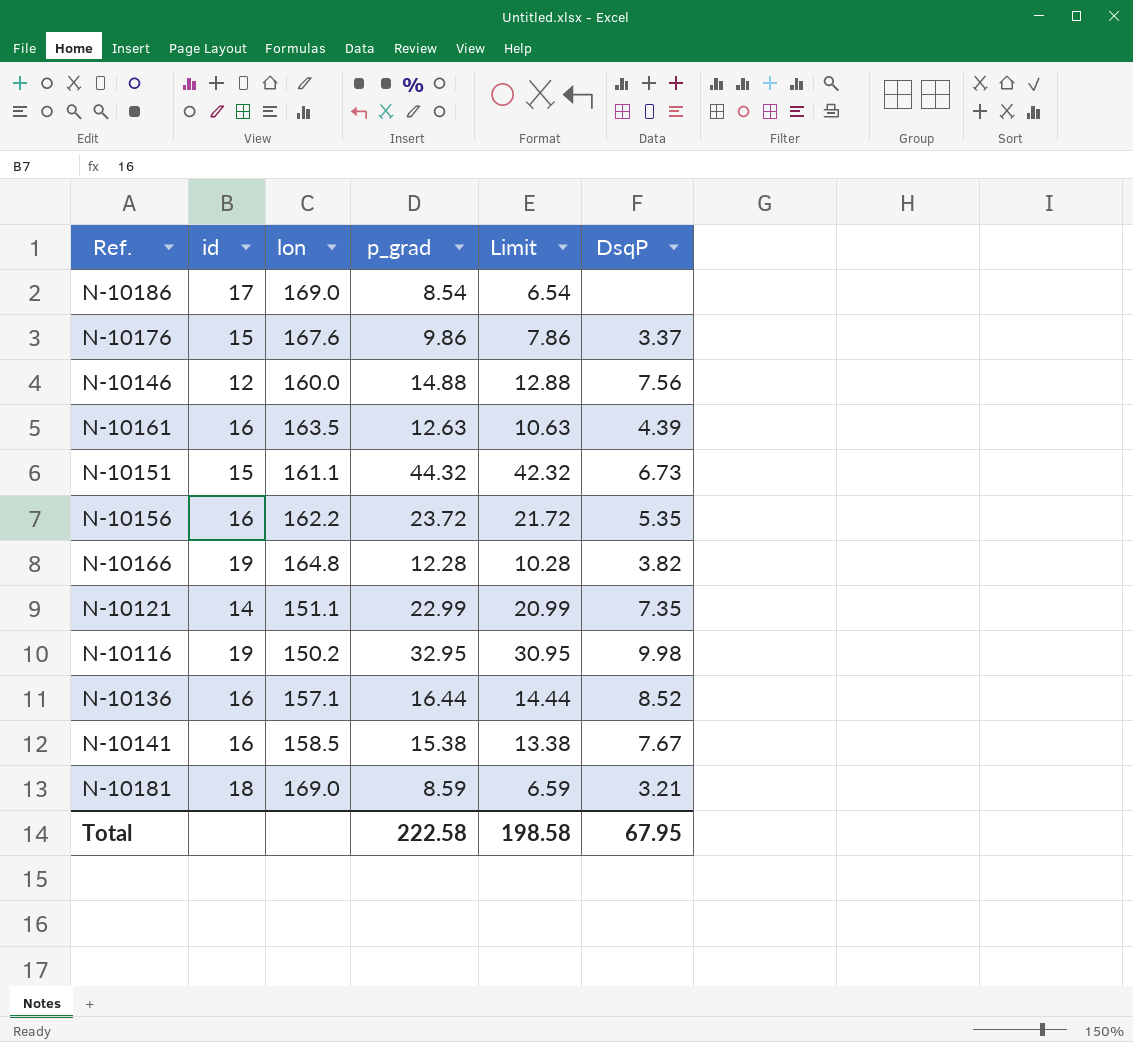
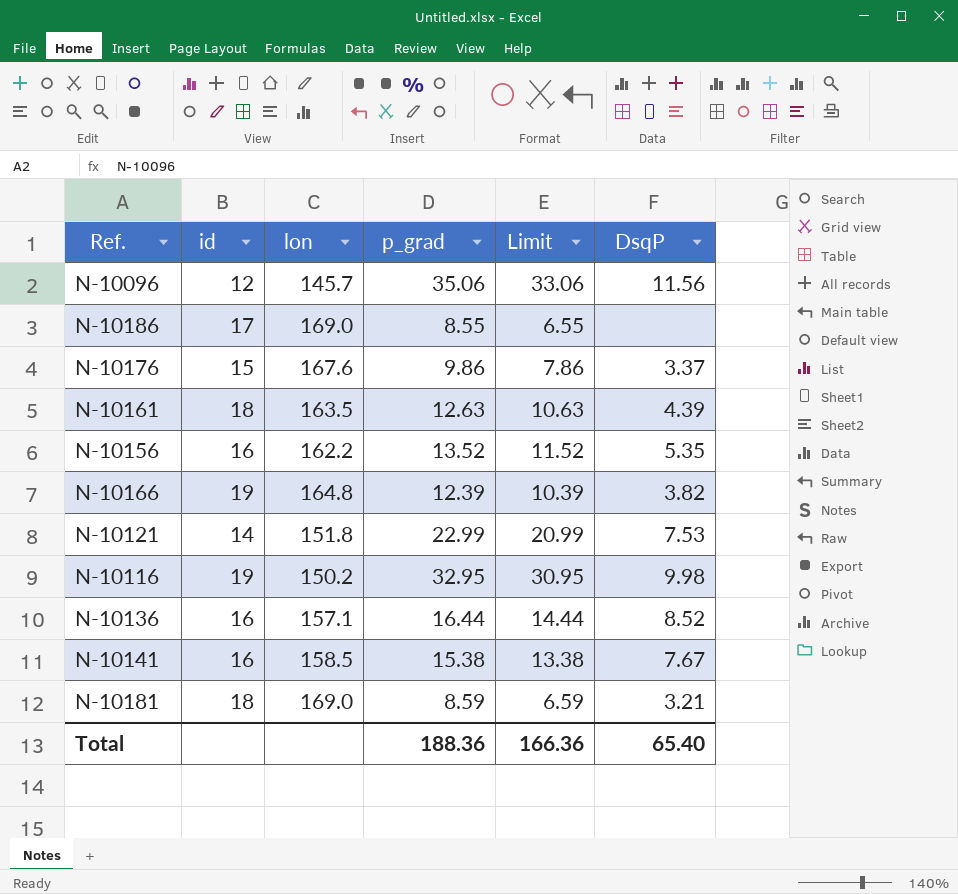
row N-10146: 12 | 160.0 | 14.88 | 12.88 | 7.56 -> none
row N-10151: 15 | 161.1 | 44.32 | 42.32 | 6.73 -> none
row N-10096: none -> 12 | 145.7 | 35.06 | 33.06 | 11.56
N-10186 | p_grad: 8.54 -> 8.55
N-10186 | Limit: 6.54 -> 6.55
N-10161 | id: 16 -> 18
N-10156 | p_grad: 23.72 -> 13.52
N-10156 | Limit: 21.72 -> 11.52
N-10166 | p_grad: 12.28 -> 12.39
N-10166 | Limit: 10.28 -> 10.39
N-10121 | lon: 151.1 -> 151.8
N-10121 | DsqP: 7.35 -> 7.53
Total | p_grad: 222.58 -> 188.36
Total | Limit: 198.58 -> 166.36
Total | DsqP: 67.95 -> 65.40

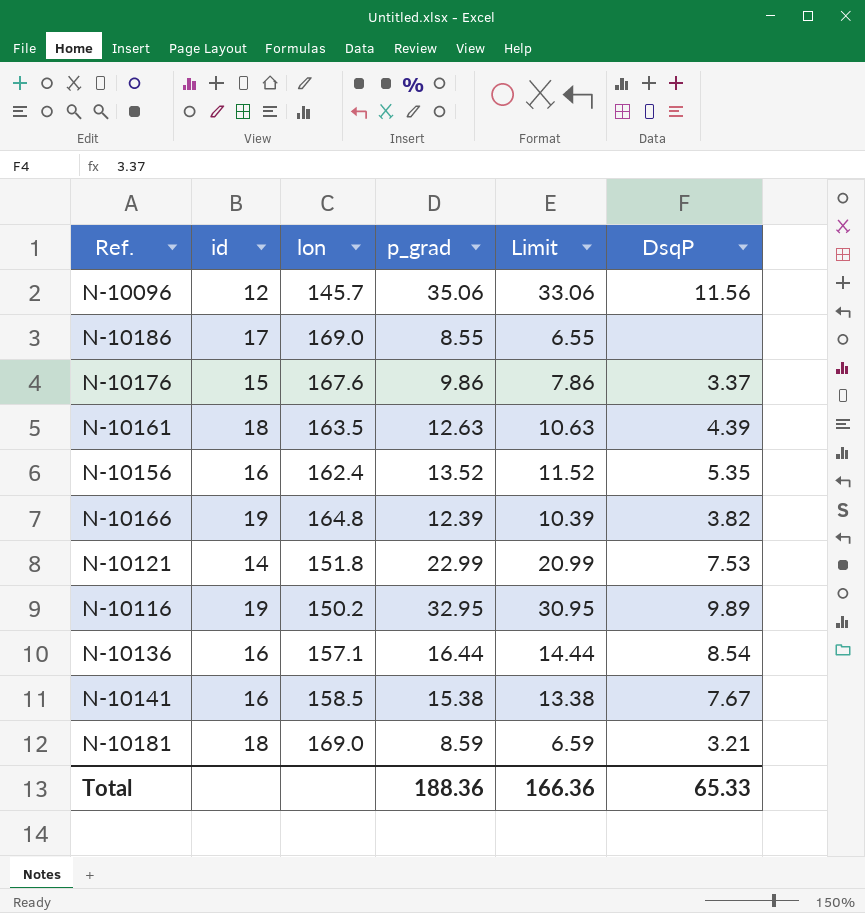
N-10156 | lon: 162.2 -> 162.4
N-10116 | DsqP: 9.98 -> 9.89
N-10136 | DsqP: 8.52 -> 8.54
Total | DsqP: 65.40 -> 65.33

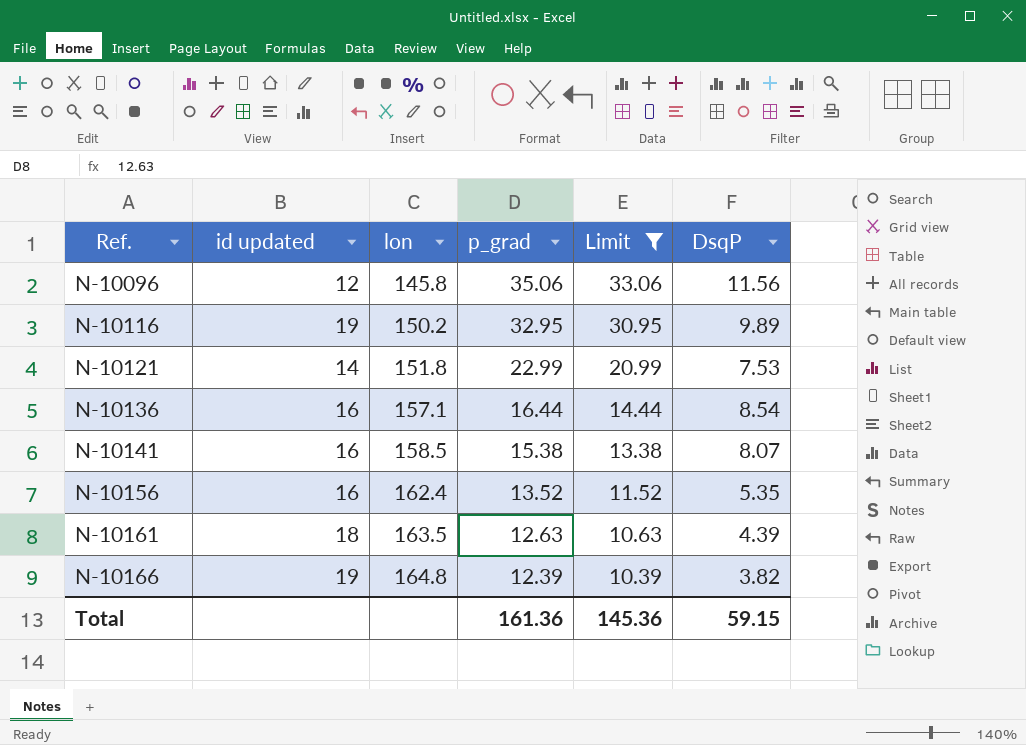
filter: none -> Limit >= 10.39
row order: none -> Ref. ascending
column name: id -> id updated
N-10096 | lon: 145.7 -> 145.8
N-10141 | DsqP: 7.67 -> 8.07
Total | p_grad: 188.36 -> 161.36
Total | Limit: 166.36 -> 145.36
Total | DsqP: 65.33 -> 59.15

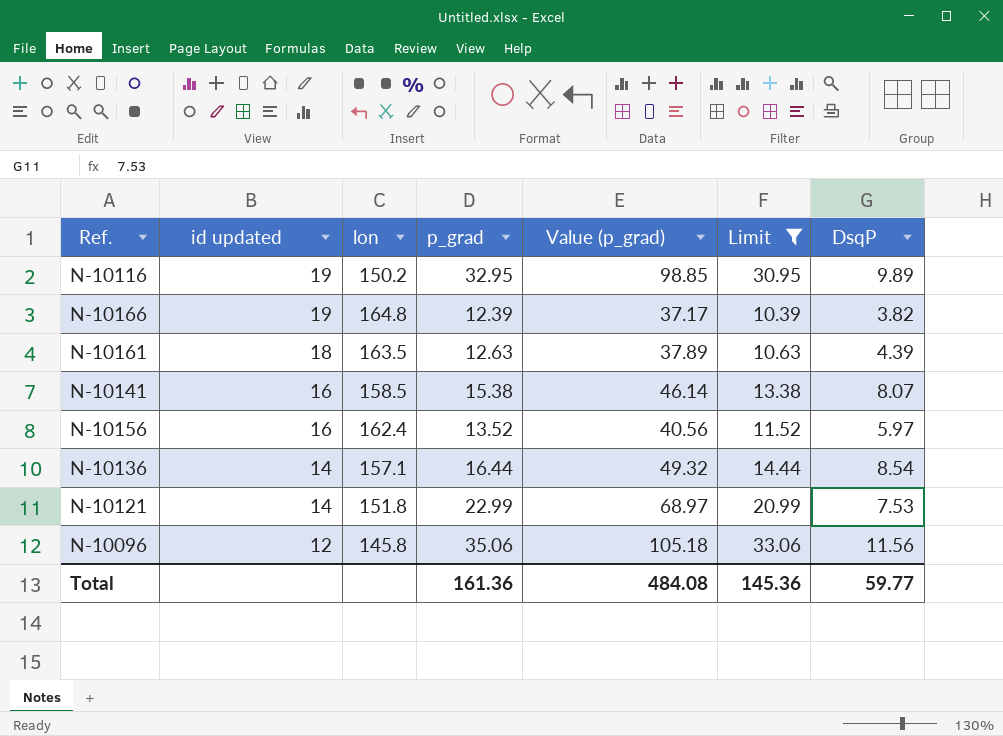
row order: Ref. ascending -> id updated descending
column Value (p_grad) | formula: none -> [p_grad] * 3
N-10156 | DsqP: 5.35 -> 5.97
N-10136 | id updated: 16 -> 14
Total | DsqP: 59.15 -> 59.77

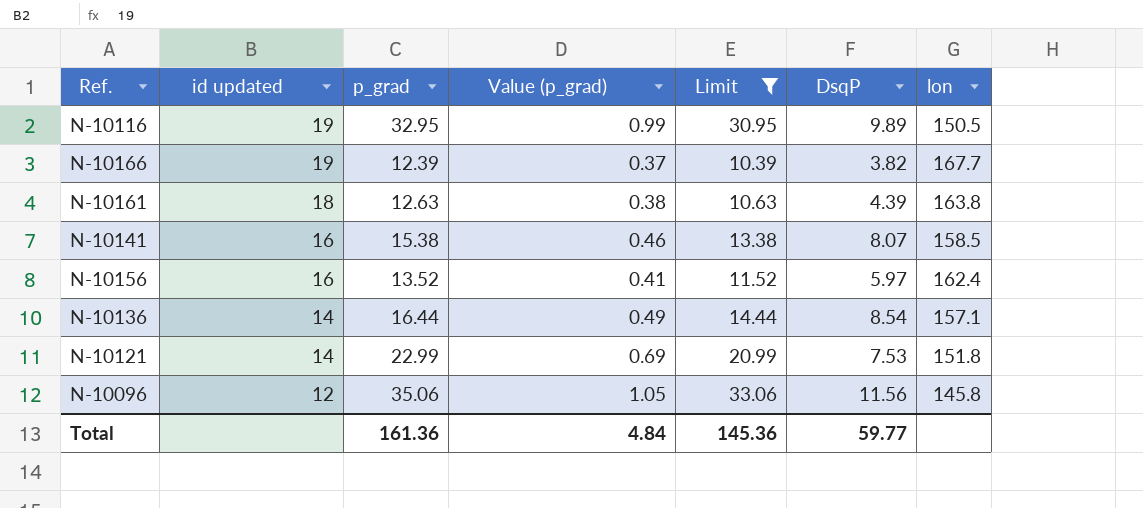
column Value (p_grad) | formula: [p_grad] * 3 -> [p_grad] * 0.03
column lon | position: 3 -> 7
N-10116 | lon: 150.2 -> 150.5
N-10166 | lon: 164.8 -> 167.7
N-10161 | lon: 163.5 -> 163.8
Total | Value (p_grad): 484.08 -> 4.84

